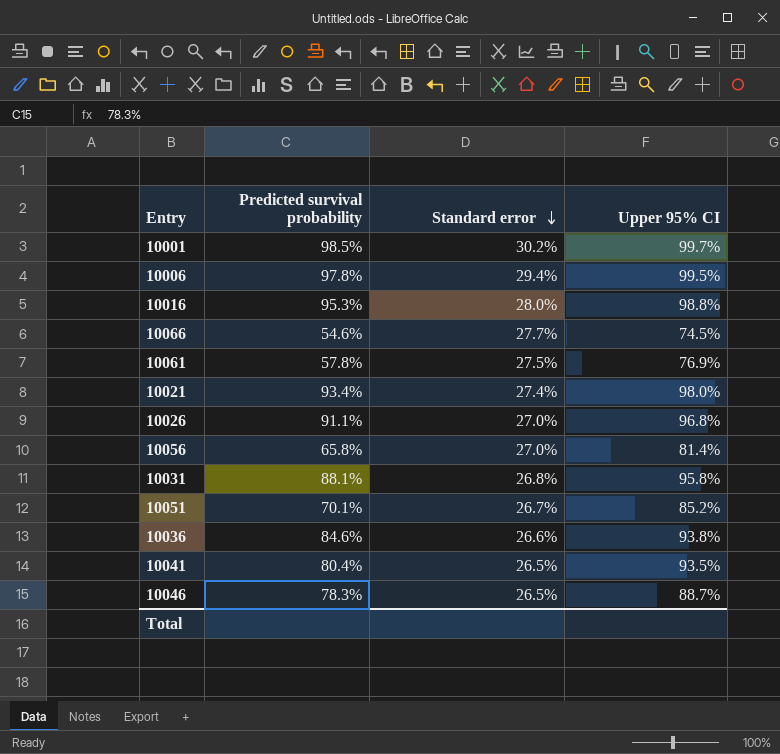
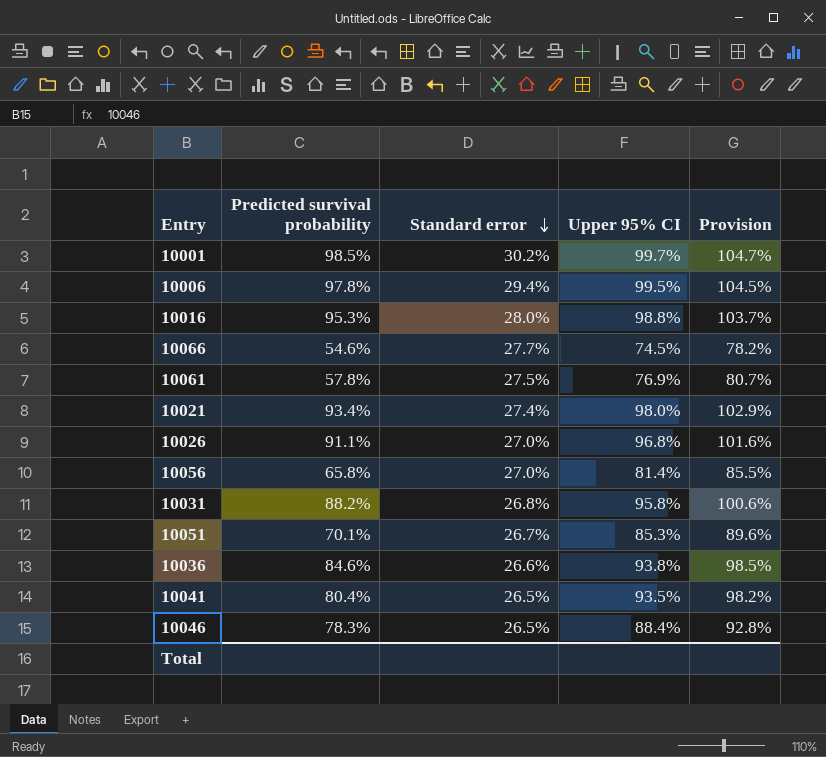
column Provision | formula: none -> [Upper 95% CI] * 1.05
10031 | Predicted survival probability: 88.1% -> 88.2%
10051 | Upper 95% CI: 85.2% -> 85.3%
10046 | Upper 95% CI: 88.7% -> 88.4%

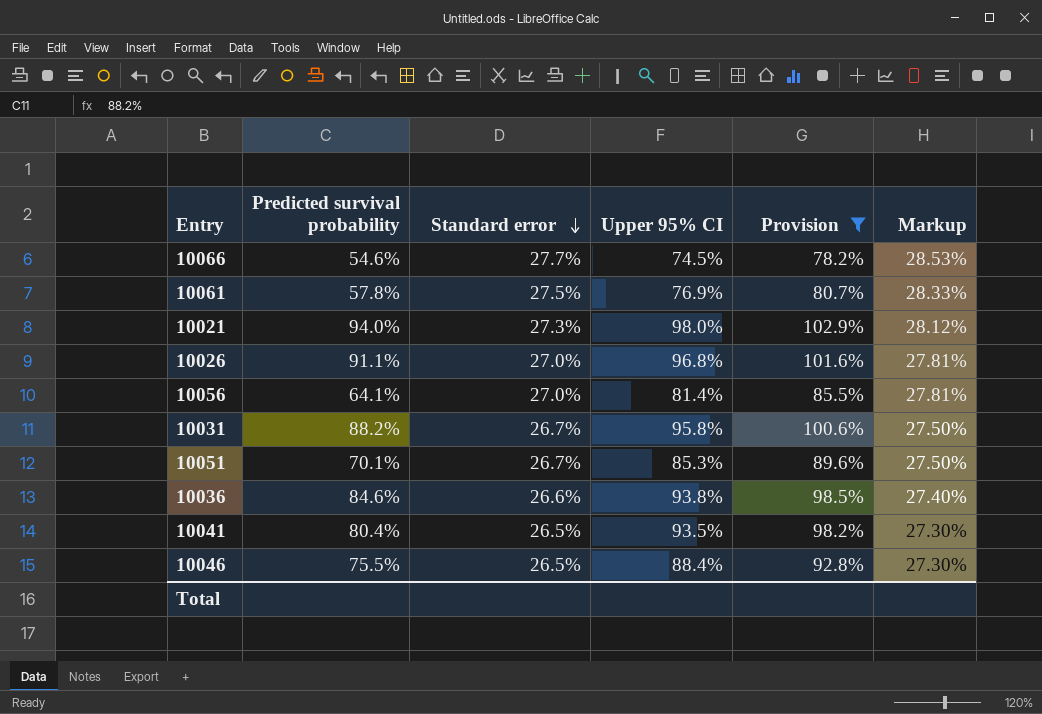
filter: none -> Provision <= 102.9%
column Markup | formula: none -> [Standard error] * 1.03
10021 | Predicted survival probability: 93.4% -> 94.0%
10021 | Standard error: 27.4% -> 27.3%
10056 | Predicted survival probability: 65.8% -> 64.1%
10031 | Standard error: 26.8% -> 26.7%
10046 | Predicted survival probability: 78.3% -> 75.5%

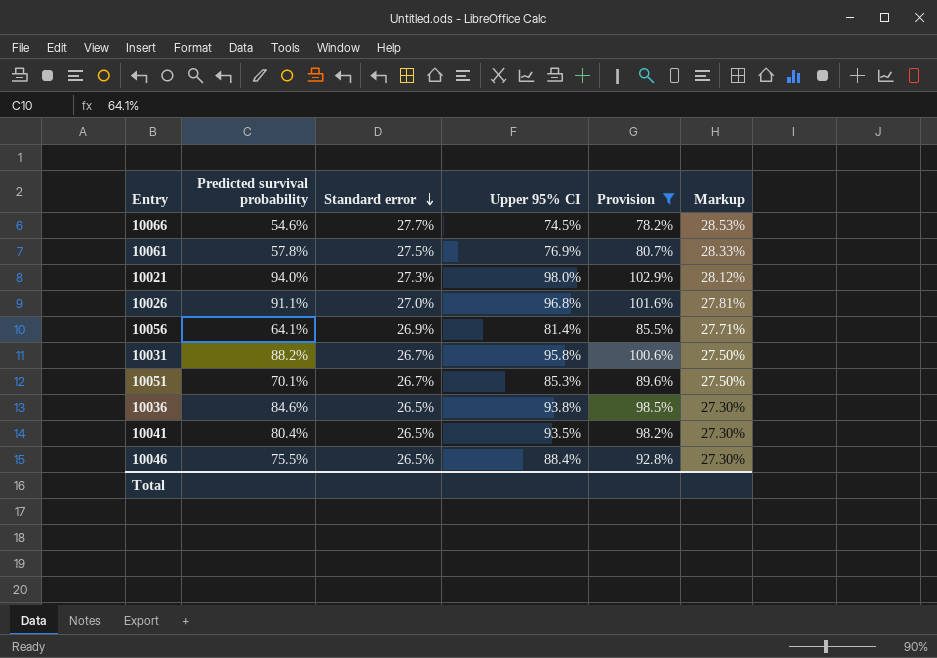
10056 | Standard error: 27.0% -> 26.9%
10056 | Markup: 27.81% -> 27.71%
10036 | Standard error: 26.6% -> 26.5%
10036 | Markup: 27.40% -> 27.30%

